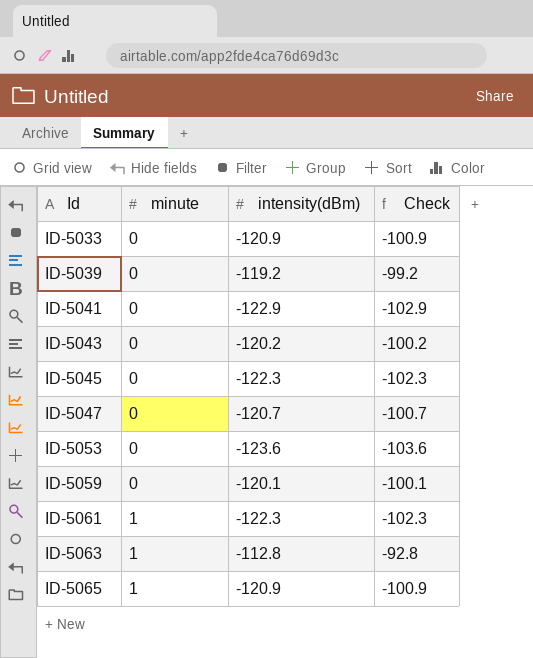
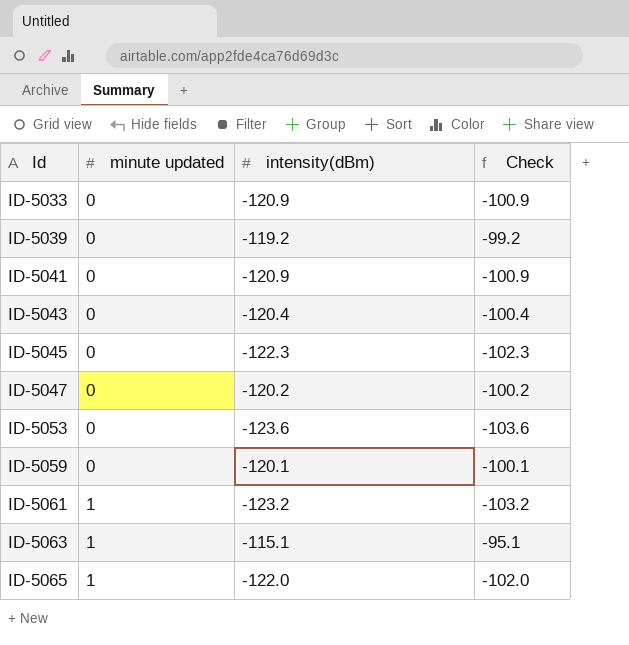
column name: minute -> minute updated
ID-5041 | intensity(dBm): -122.9 -> -120.9
ID-5041 | Check: -102.9 -> -100.9
ID-5043 | intensity(dBm): -120.2 -> -120.4
ID-5043 | Check: -100.2 -> -100.4
ID-5047 | intensity(dBm): -120.7 -> -120.2
ID-5047 | Check: -100.7 -> -100.2
ID-5061 | intensity(dBm): -122.3 -> -123.2
ID-5061 | Check: -102.3 -> -103.2
ID-5063 | intensity(dBm): -112.8 -> -115.1
ID-5063 | Check: -92.8 -> -95.1
ID-5065 | intensity(dBm): -120.9 -> -122.0
ID-5065 | Check: -100.9 -> -102.0

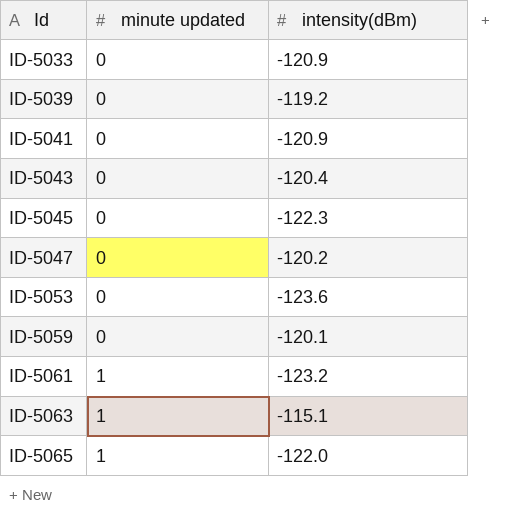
column Check | formula: [intensity(dBm)] + 20 -> none

